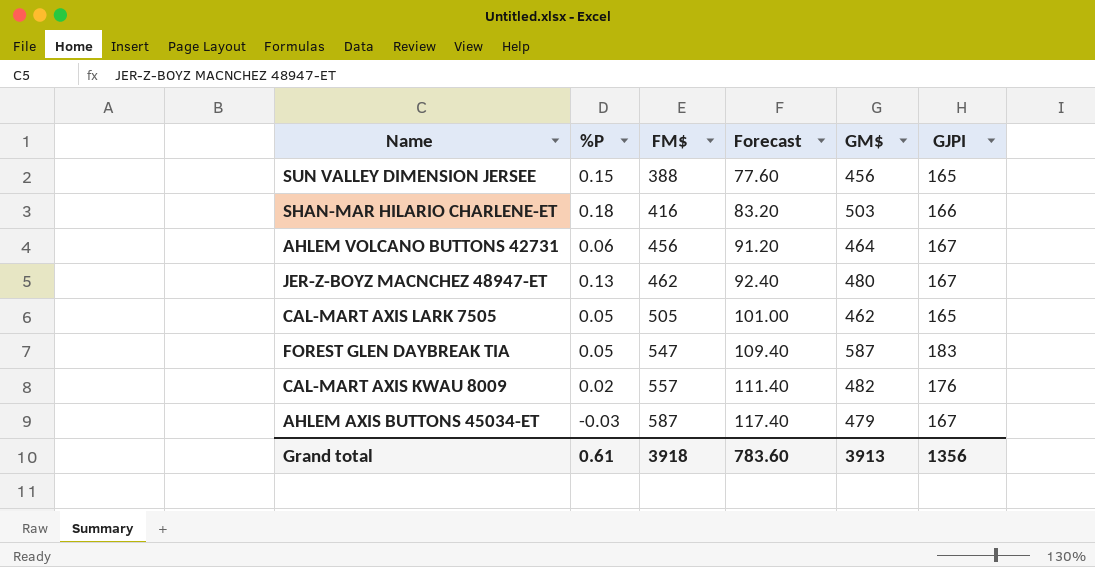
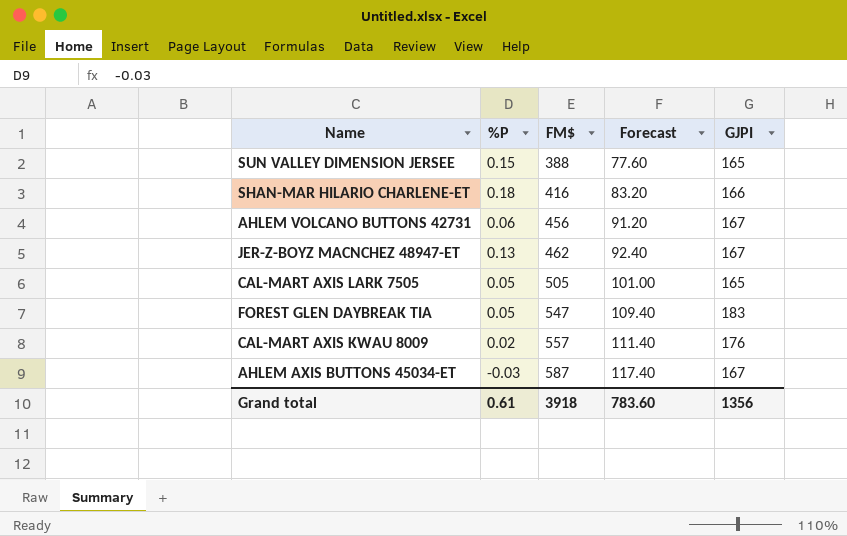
column GM$ | position: 5 -> none

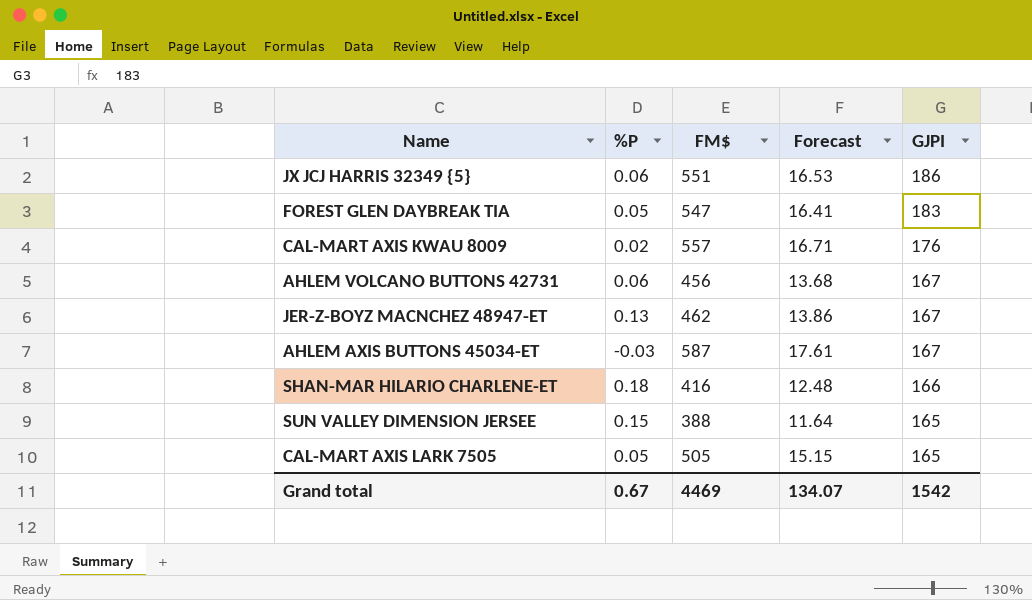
row order: FM$ ascending -> GJPI descending
column Forecast | formula: [FM$] * 0.2 -> [FM$] * 0.03
row JX JCJ HARRIS 32349 {5}: none -> 0.06 | 551 | 16.53 | 186
Grand total | %P: 0.61 -> 0.67
Grand total | FM$: 3918 -> 4469
Grand total | Forecast: 783.60 -> 134.07
Grand total | GJPI: 1356 -> 1542

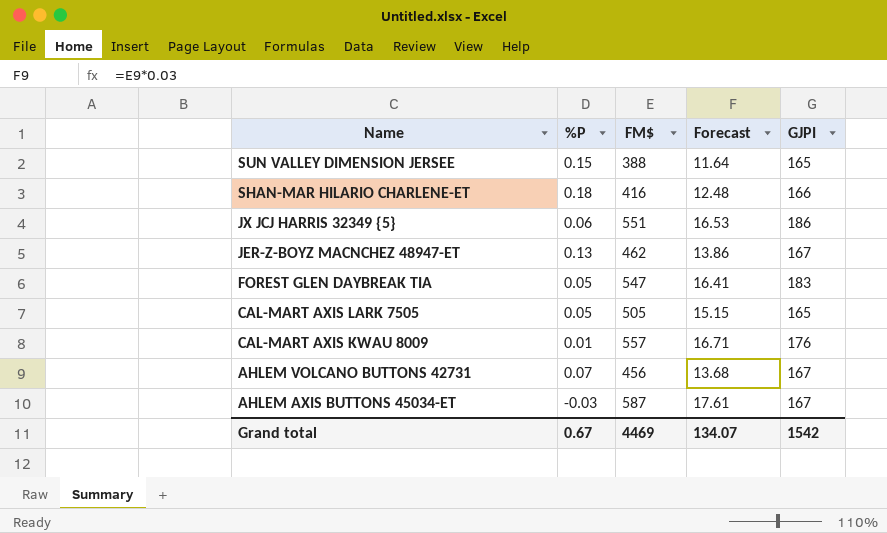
row order: GJPI descending -> Name descending
CAL-MART AXIS KWAU 8009 | %P: 0.02 -> 0.01
AHLEM VOLCANO BUTTONS 42731 | %P: 0.06 -> 0.07

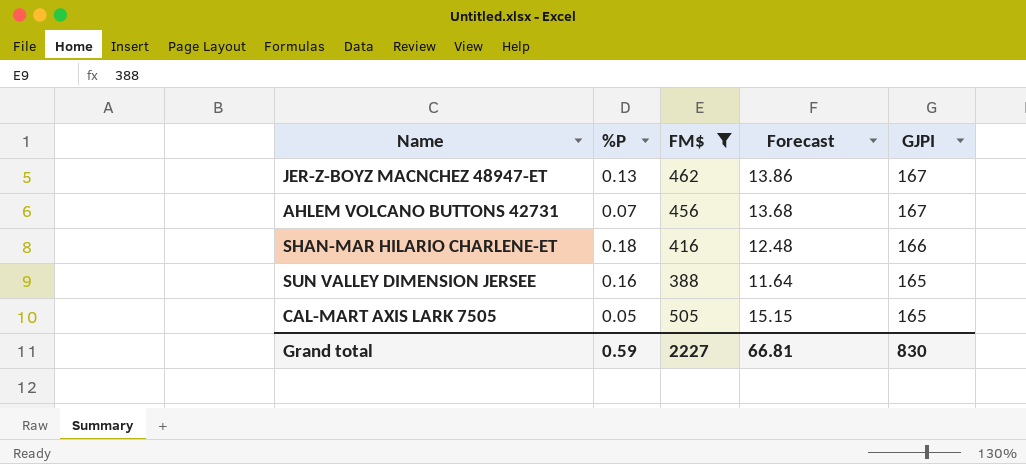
filter: none -> FM$ <= 505
row order: Name descending -> GJPI descending
SUN VALLEY DIMENSION JERSEE | %P: 0.15 -> 0.16
Grand total | %P: 0.67 -> 0.59
Grand total | FM$: 4469 -> 2227
Grand total | Forecast: 134.07 -> 66.81
Grand total | GJPI: 1542 -> 830

